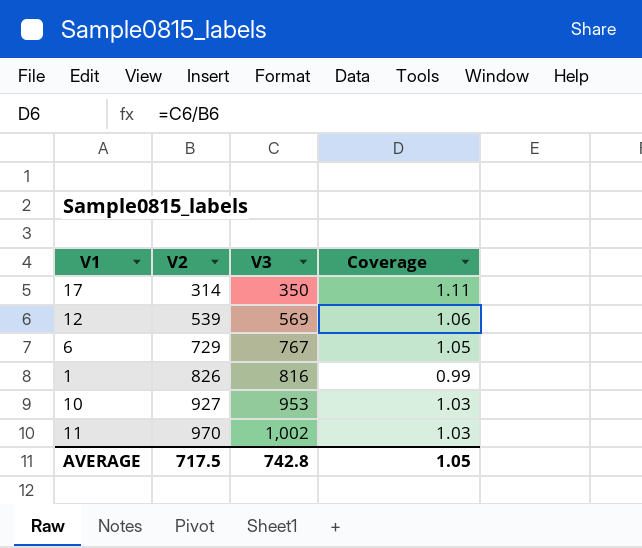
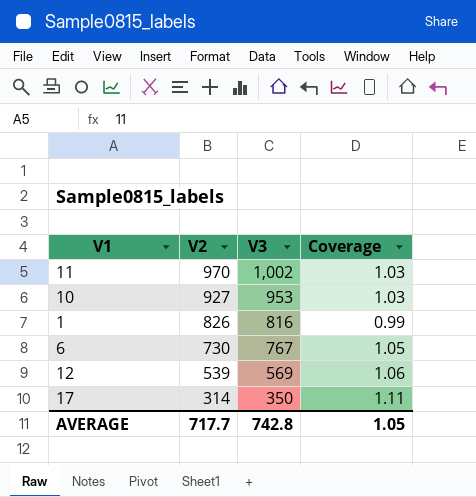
row order: V2 ascending -> V2 descending
6 | V2: 729 -> 730
AVERAGE | V2: 717.5 -> 717.7

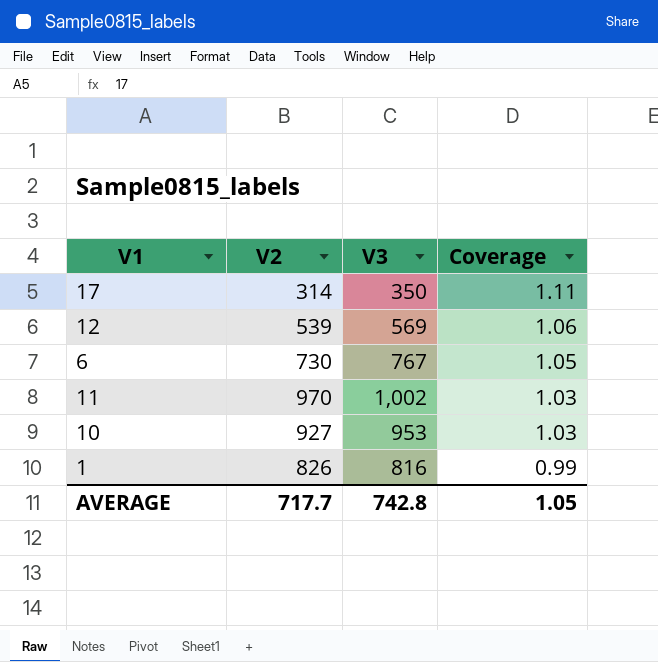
row order: V2 descending -> Coverage descending

